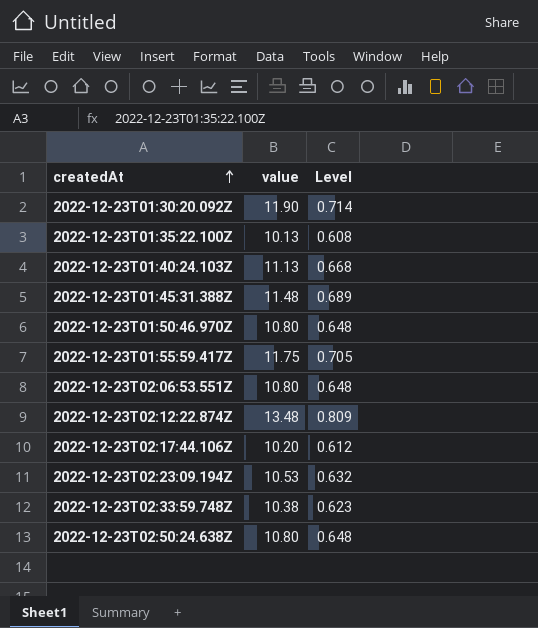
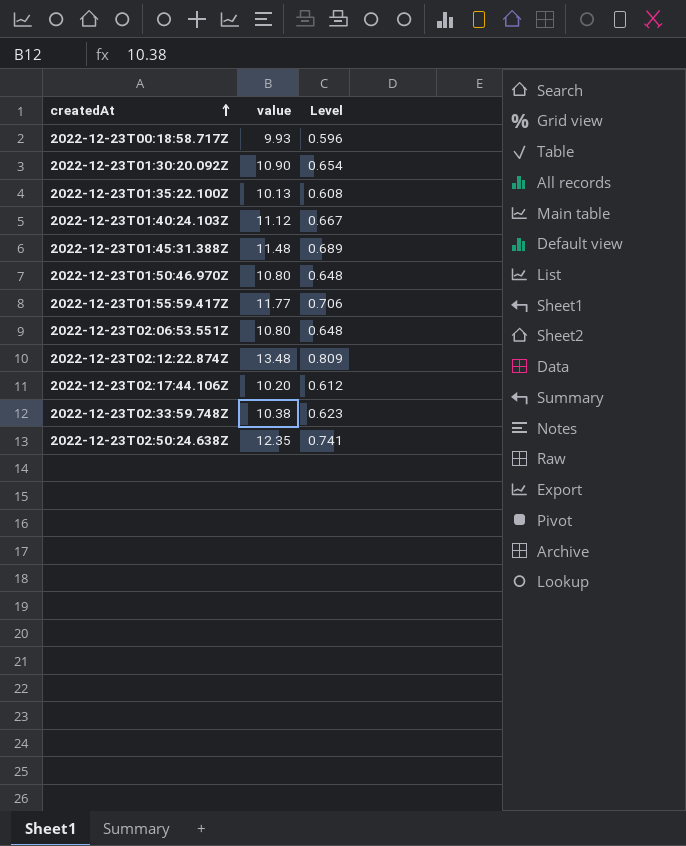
row 2022-12-23T02:23:09.194Z: 10.53 | 0.632 -> none
row 2022-12-23T00:18:58.717Z: none -> 9.93 | 0.596
2022-12-23T01:30:20.092Z | value: 11.90 -> 10.90
2022-12-23T01:30:20.092Z | Level: 0.714 -> 0.654
2022-12-23T01:40:24.103Z | value: 11.13 -> 11.12
2022-12-23T01:40:24.103Z | Level: 0.668 -> 0.667
2022-12-23T01:55:59.417Z | value: 11.75 -> 11.77
2022-12-23T01:55:59.417Z | Level: 0.705 -> 0.706
2022-12-23T02:50:24.638Z | value: 10.80 -> 12.35
2022-12-23T02:50:24.638Z | Level: 0.648 -> 0.741

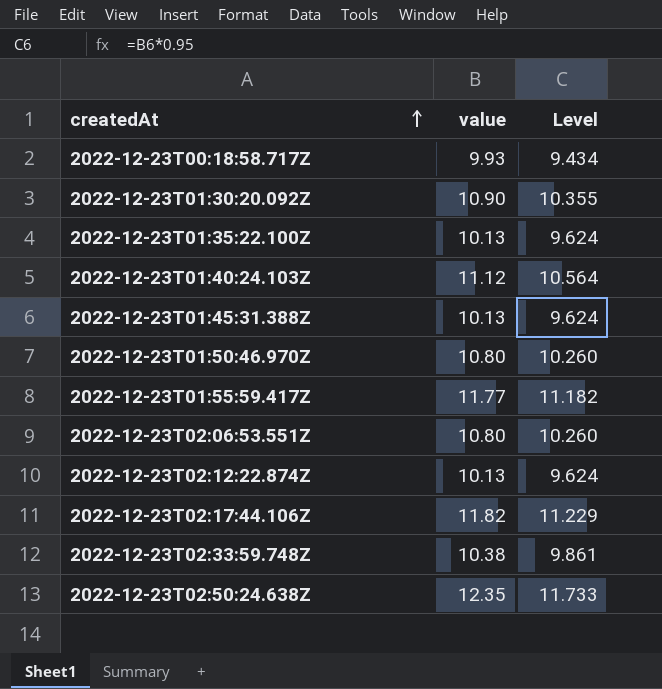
column Level | formula: [value] * 0.06 -> [value] * 0.95
2022-12-23T01:45:31.388Z | value: 11.48 -> 10.13
2022-12-23T02:12:22.874Z | value: 13.48 -> 10.13
2022-12-23T02:17:44.106Z | value: 10.20 -> 11.82

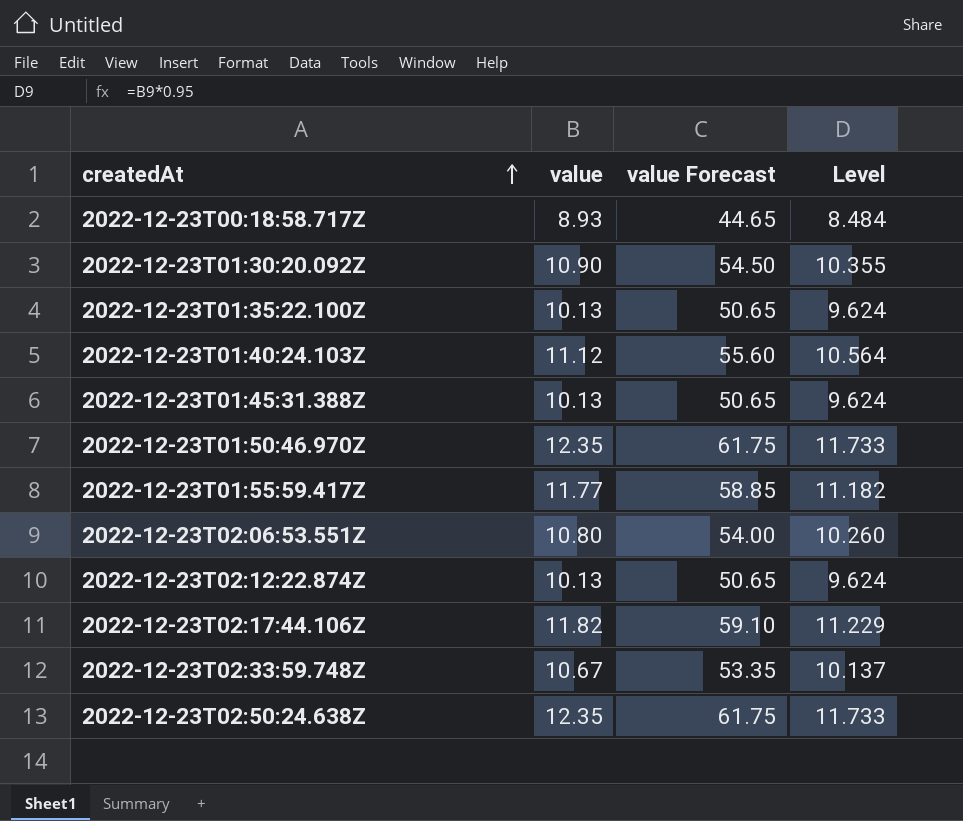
column value Forecast | formula: none -> [value] * 5
2022-12-23T00:18:58.717Z | value: 9.93 -> 8.93
2022-12-23T00:18:58.717Z | Level: 9.434 -> 8.484
2022-12-23T01:50:46.970Z | value: 10.80 -> 12.35
2022-12-23T01:50:46.970Z | Level: 10.260 -> 11.733
2022-12-23T02:33:59.748Z | value: 10.38 -> 10.67
2022-12-23T02:33:59.748Z | Level: 9.861 -> 10.137

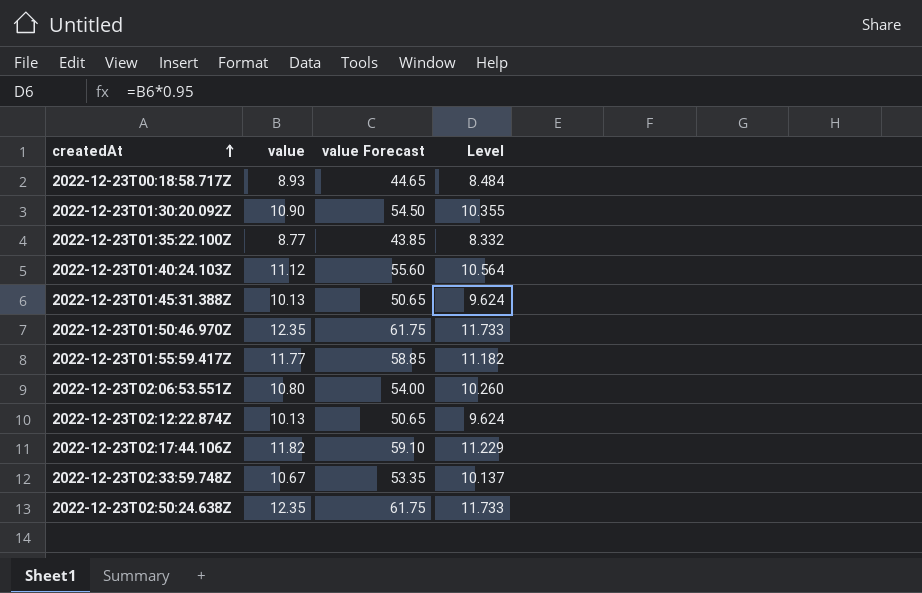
2022-12-23T01:35:22.100Z | value: 10.13 -> 8.77
2022-12-23T01:35:22.100Z | value Forecast: 50.65 -> 43.85
2022-12-23T01:35:22.100Z | Level: 9.624 -> 8.332

